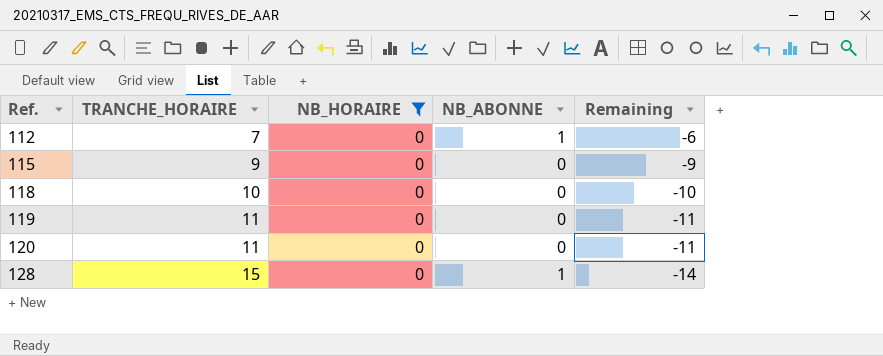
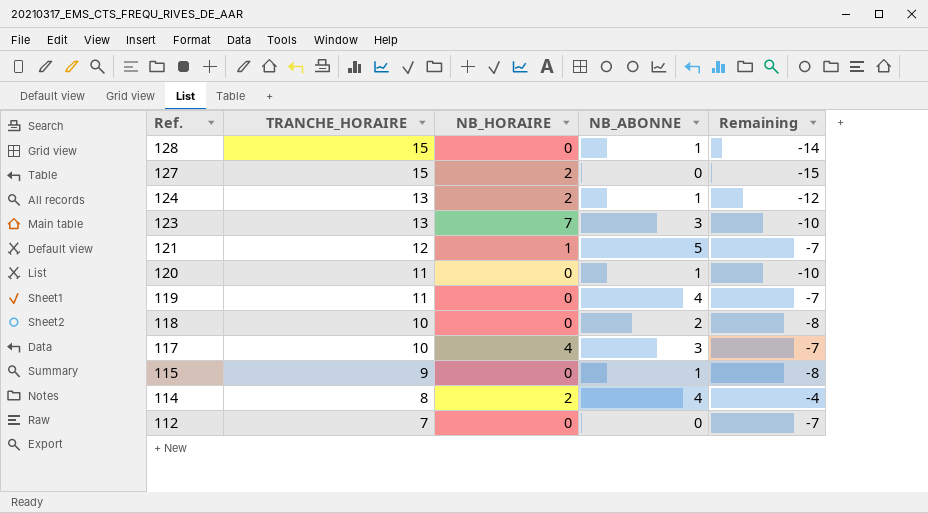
filter: NB_HORAIRE = 0 -> none
row order: Ref. ascending -> Ref. descending
120 | NB_ABONNE: 0 -> 1
120 | Remaining: -11 -> -10
119 | NB_ABONNE: 0 -> 4
119 | Remaining: -11 -> -7
118 | NB_ABONNE: 0 -> 2
118 | Remaining: -10 -> -8
115 | NB_ABONNE: 0 -> 1
115 | Remaining: -9 -> -8
112 | NB_ABONNE: 1 -> 0
112 | Remaining: -6 -> -7

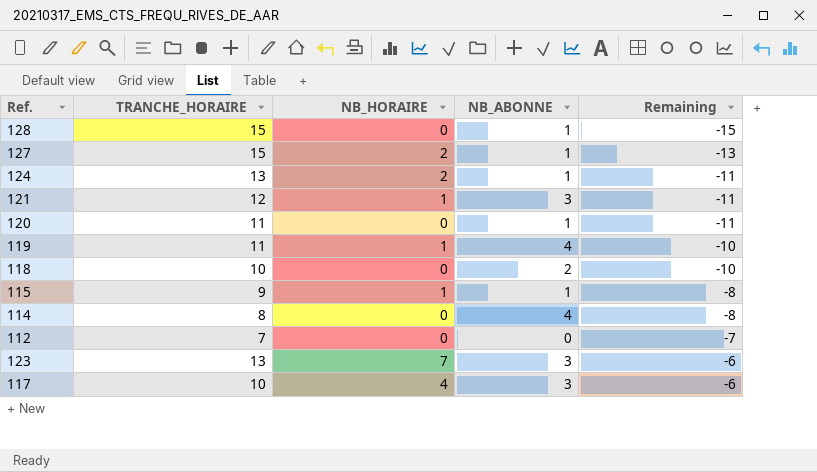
row order: Ref. descending -> Remaining ascending
column Remaining | formula: [NB_ABONNE] - [TRANCHE_HORAIRE] -> [NB_HORAIRE] - [TRANCHE_HORAIRE]
127 | NB_ABONNE: 0 -> 1
121 | NB_ABONNE: 5 -> 3
119 | NB_HORAIRE: 0 -> 1
115 | NB_HORAIRE: 0 -> 1
114 | NB_HORAIRE: 2 -> 0

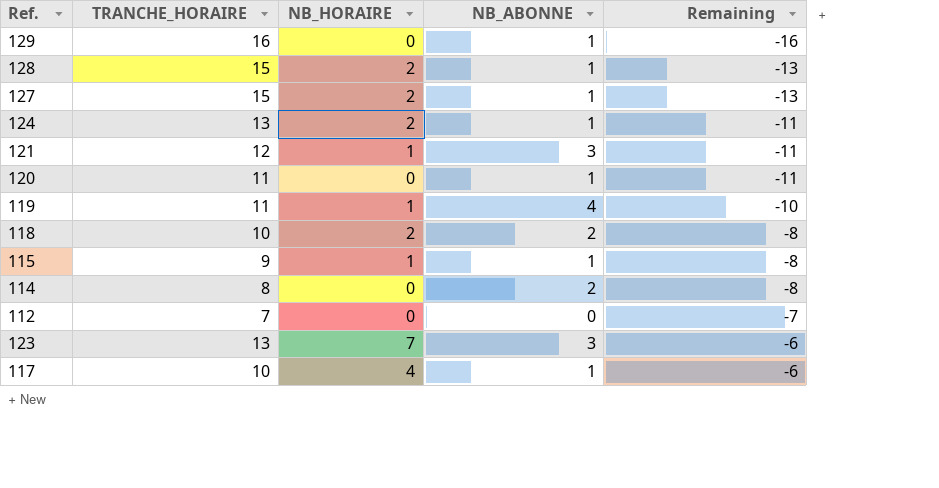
row 129: none -> 16 | 0 | 1 | -16
128 | NB_HORAIRE: 0 -> 2
128 | Remaining: -15 -> -13
118 | NB_HORAIRE: 0 -> 2
118 | Remaining: -10 -> -8
114 | NB_ABONNE: 4 -> 2
117 | NB_ABONNE: 3 -> 1

